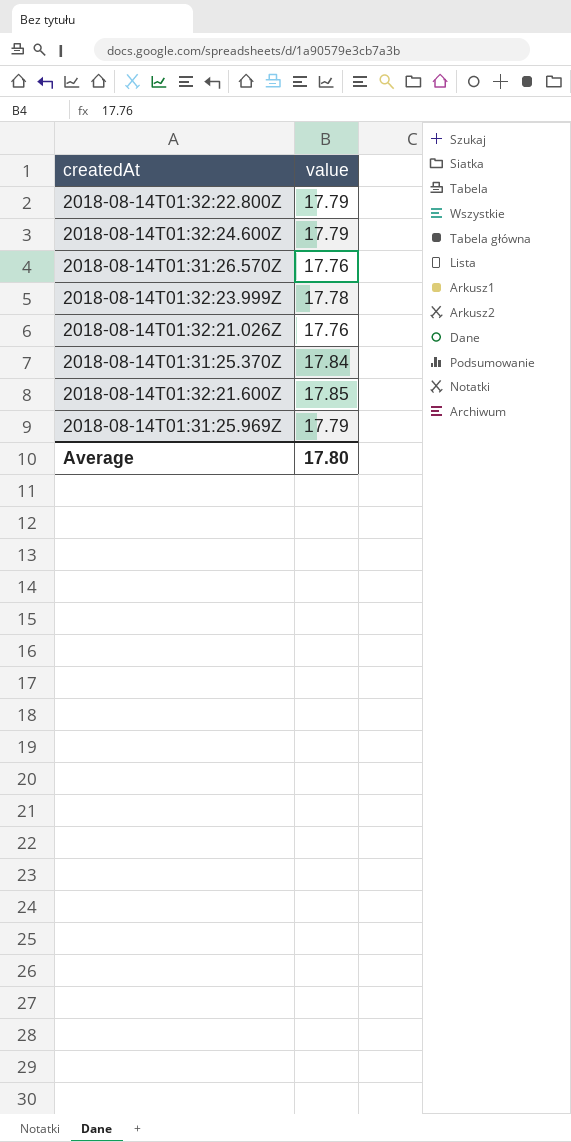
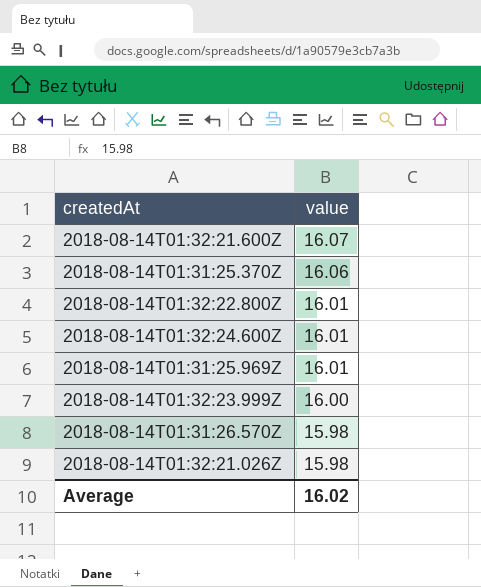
row order: none -> value descending
2018-08-14T01:32:21.600Z | value: 17.85 -> 16.07
2018-08-14T01:31:25.370Z | value: 17.84 -> 16.06
2018-08-14T01:32:22.800Z | value: 17.79 -> 16.01
2018-08-14T01:32:24.600Z | value: 17.79 -> 16.01
2018-08-14T01:31:25.969Z | value: 17.79 -> 16.01
2018-08-14T01:32:23.999Z | value: 17.78 -> 16.00
2018-08-14T01:31:26.570Z | value: 17.76 -> 15.98
2018-08-14T01:32:21.026Z | value: 17.76 -> 15.98
Average | value: 17.80 -> 16.02

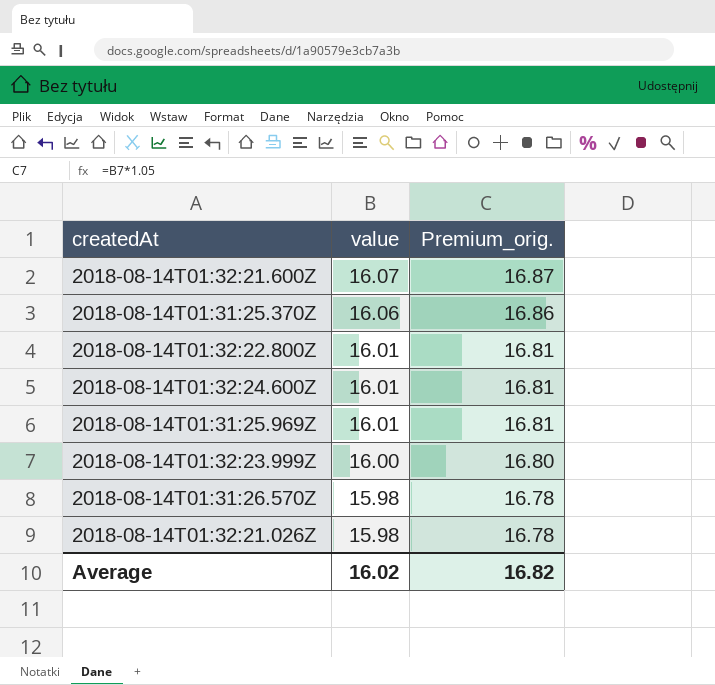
column Premium_orig. | formula: none -> [value] * 1.05

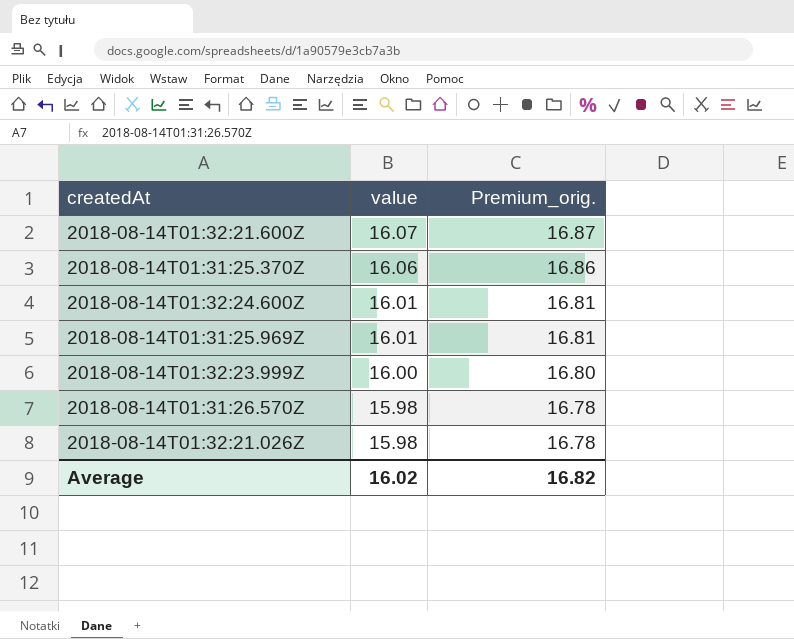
row 2018-08-14T01:32:22.800Z: 16.01 | 16.81 -> none

